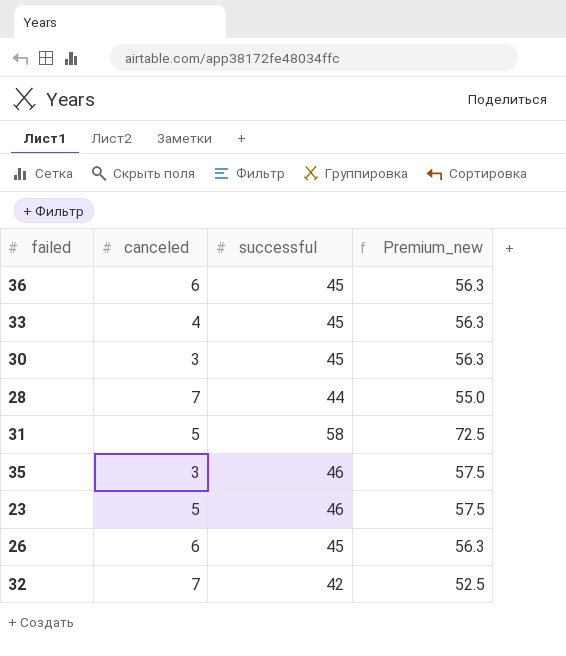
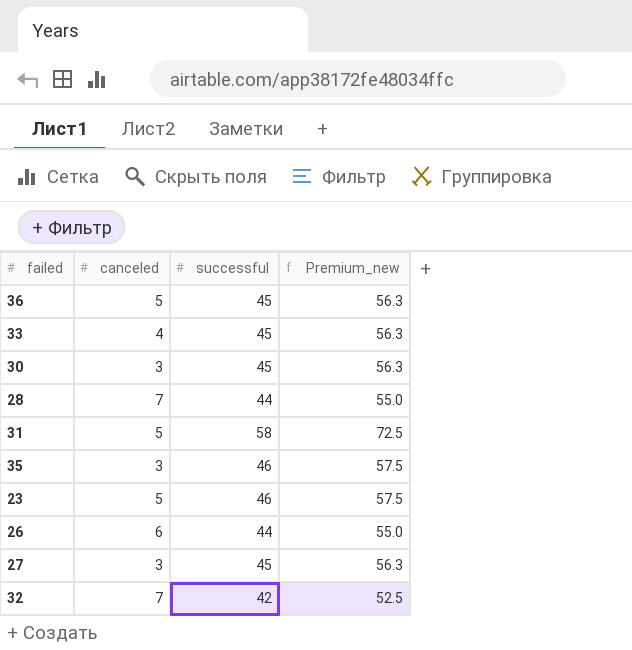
36 | canceled: 6 -> 5
26 | successful: 45 -> 44
26 | Premium_new: 56.3 -> 55.0
row 27: none -> 3 | 45 | 56.3

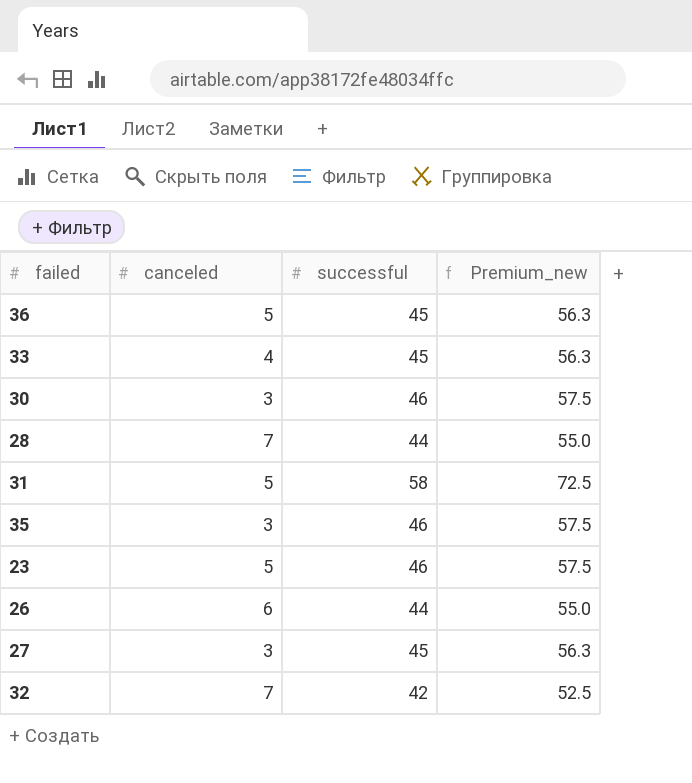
30 | successful: 45 -> 46
30 | Premium_new: 56.3 -> 57.5

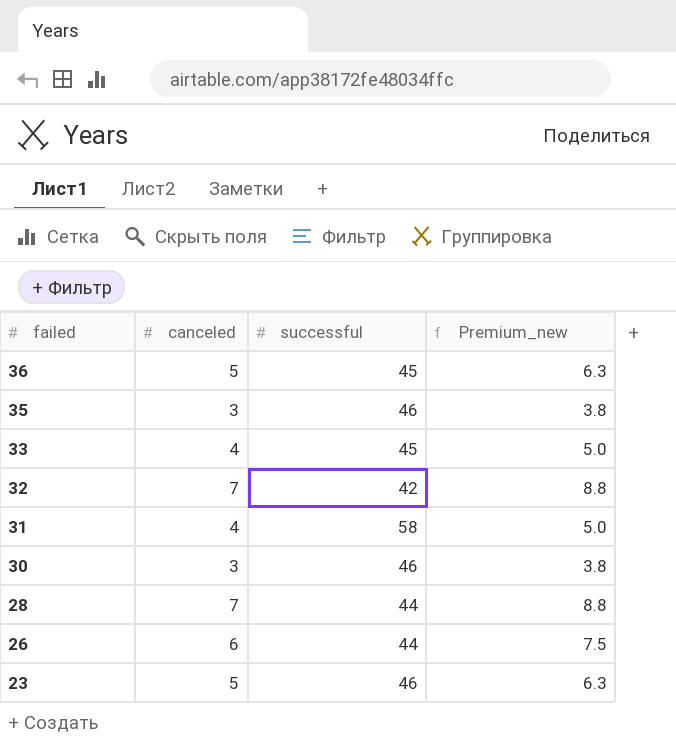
row order: none -> failed descending
column Premium_new | formula: [successful] * 1.25 -> [canceled] * 1.25
row 27: 3 | 45 | 56.3 -> none
31 | canceled: 5 -> 4

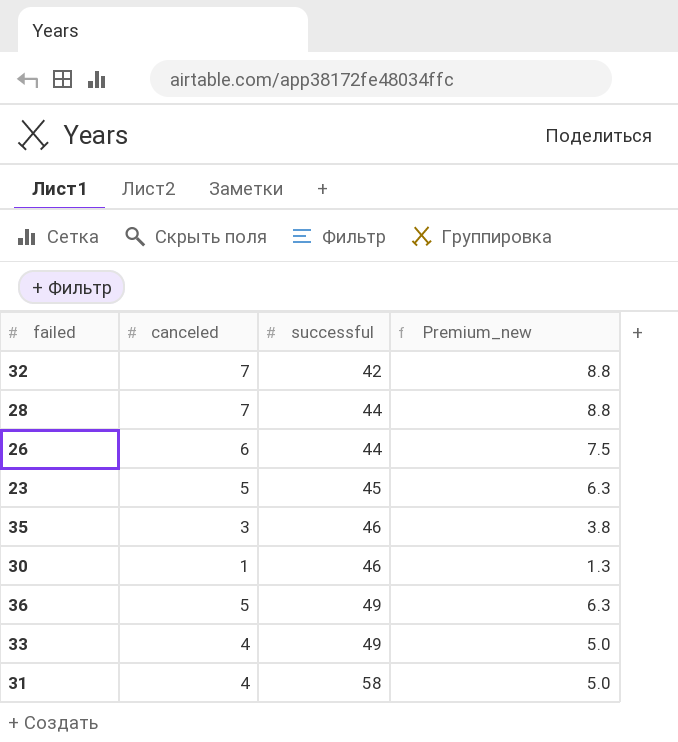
row order: failed descending -> successful ascending
23 | successful: 46 -> 45
30 | canceled: 3 -> 1
30 | Premium_new: 3.8 -> 1.3
36 | successful: 45 -> 49
33 | successful: 45 -> 49

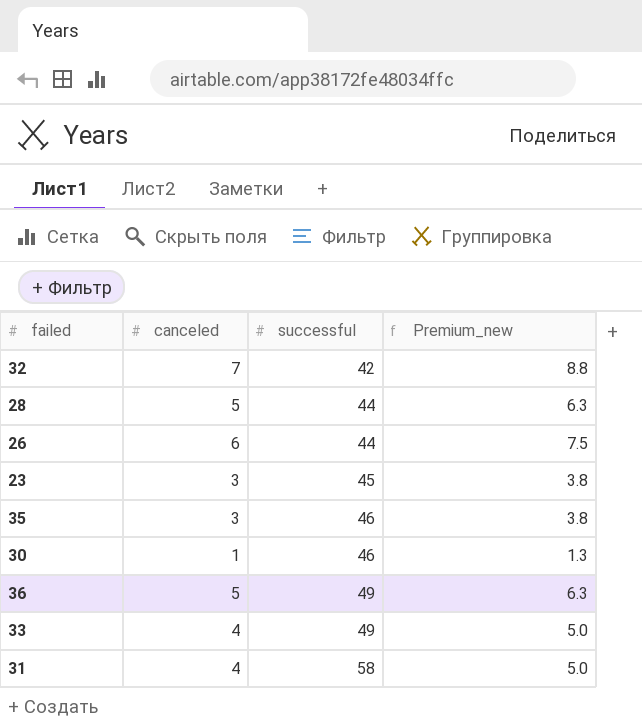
28 | canceled: 7 -> 5
28 | Premium_new: 8.8 -> 6.3
23 | canceled: 5 -> 3
23 | Premium_new: 6.3 -> 3.8

